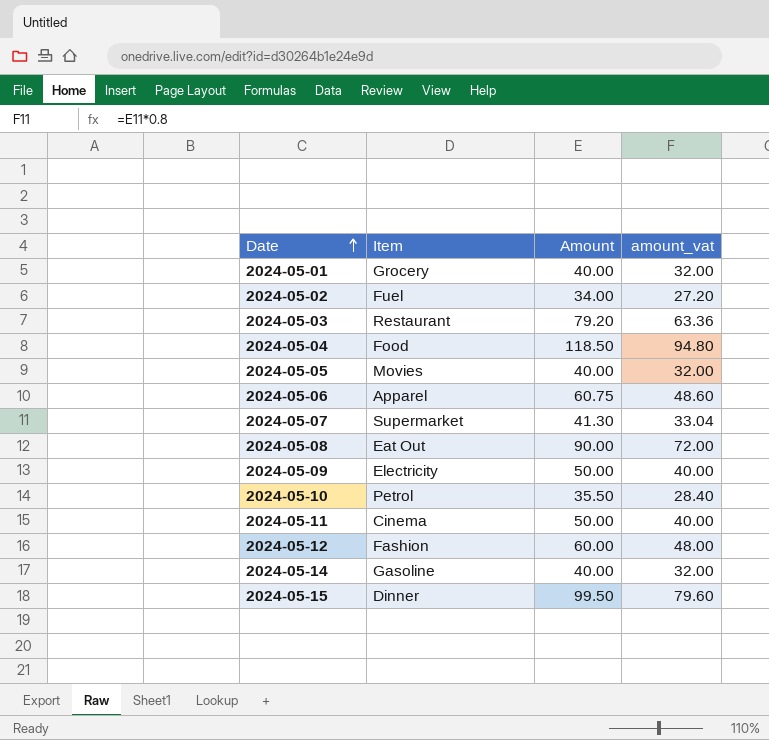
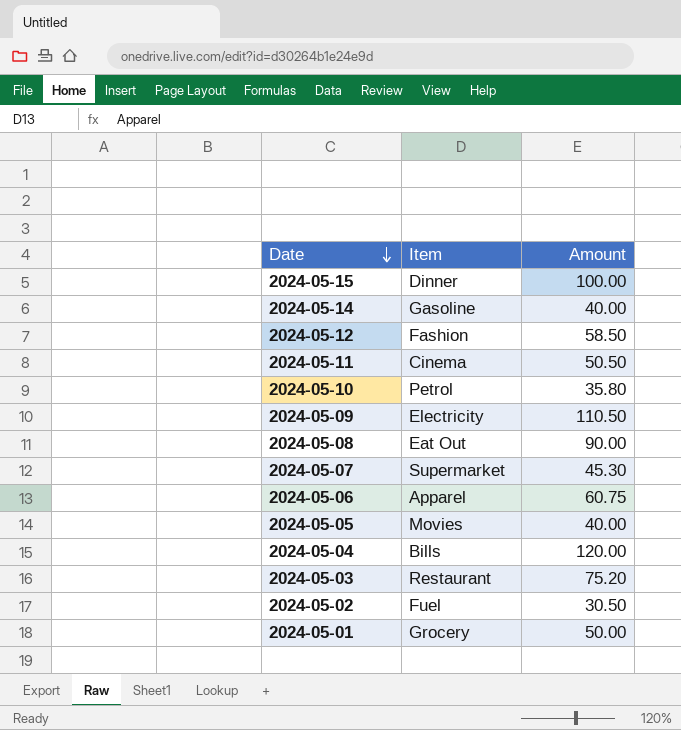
row order: Date ascending -> Date descending
column amount_vat | formula: [Amount] * 0.8 -> none
2024-05-15 | Amount: 99.50 -> 100.00
2024-05-12 | Amount: 60.00 -> 58.50
2024-05-11 | Amount: 50.00 -> 50.50
2024-05-10 | Amount: 35.50 -> 35.80
2024-05-09 | Amount: 50.00 -> 110.50
2024-05-07 | Amount: 41.30 -> 45.30
2024-05-04 | Item: Food -> Bills
2024-05-04 | Amount: 118.50 -> 120.00
2024-05-03 | Amount: 79.20 -> 75.20
2024-05-02 | Amount: 34.00 -> 30.50
2024-05-01 | Amount: 40.00 -> 50.00

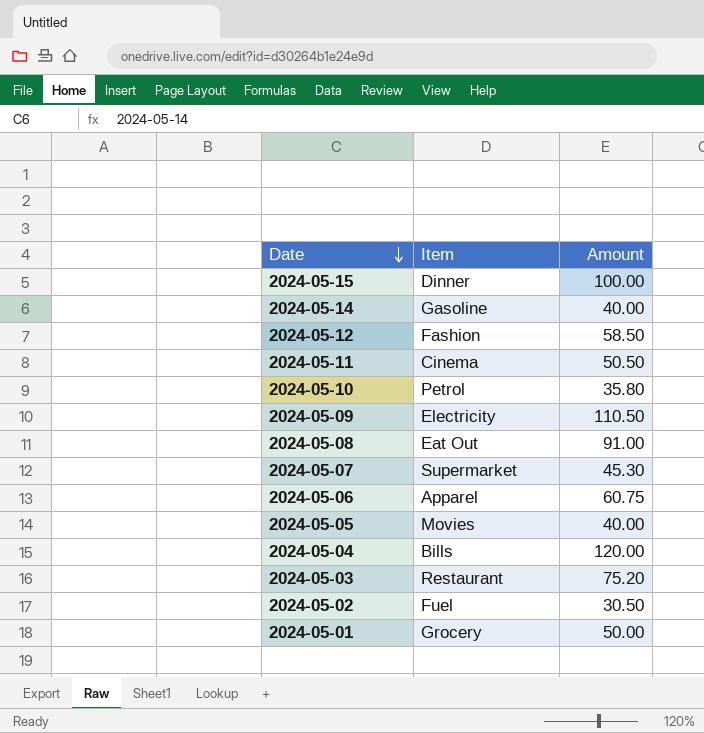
2024-05-08 | Amount: 90.00 -> 91.00

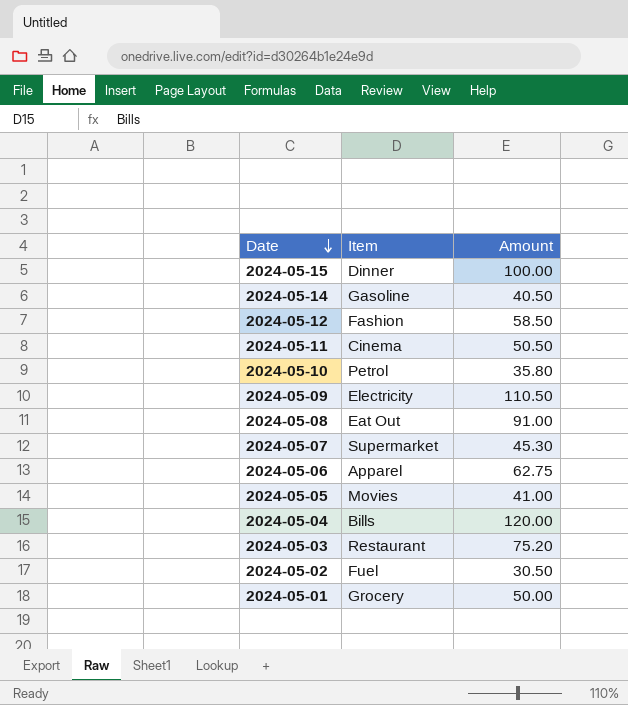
2024-05-14 | Amount: 40.00 -> 40.50
2024-05-06 | Amount: 60.75 -> 62.75
2024-05-05 | Amount: 40.00 -> 41.00

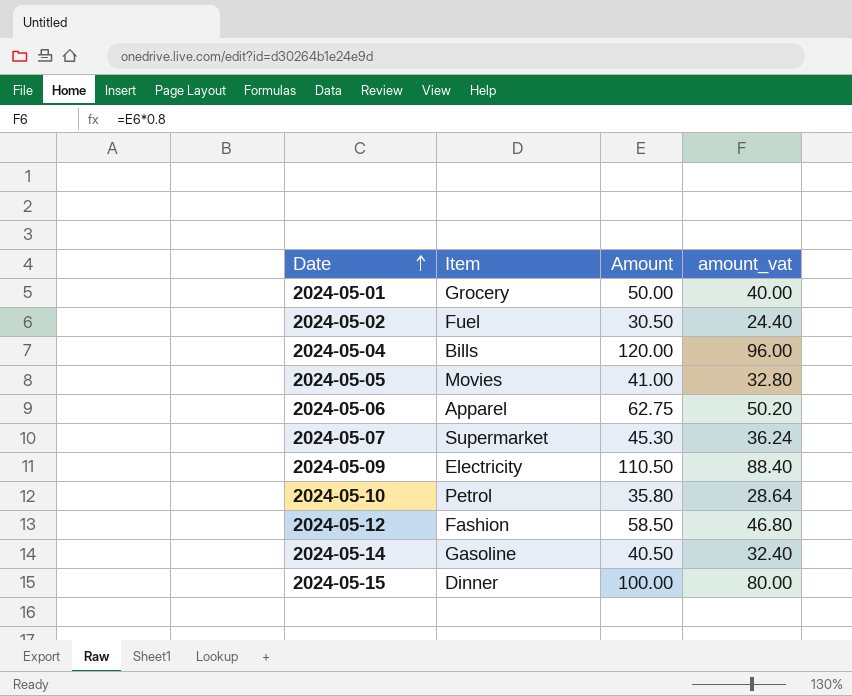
row order: Date descending -> Date ascending
column amount_vat | formula: none -> [Amount] * 0.8
row 2024-05-11: Cinema | 50.50 -> none
row 2024-05-08: Eat Out | 91.00 -> none
row 2024-05-03: Restaurant | 75.20 -> none

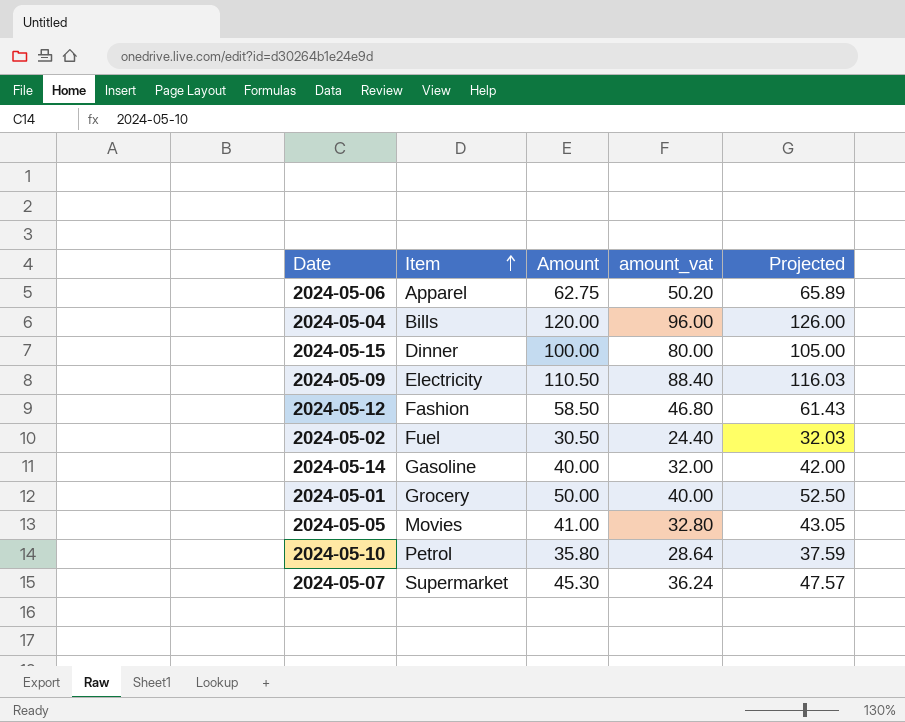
row order: Date ascending -> Item ascending
column Projected | formula: none -> [Amount] * 1.05
2024-05-14 | Amount: 40.50 -> 40.00
2024-05-14 | amount_vat: 32.40 -> 32.00

